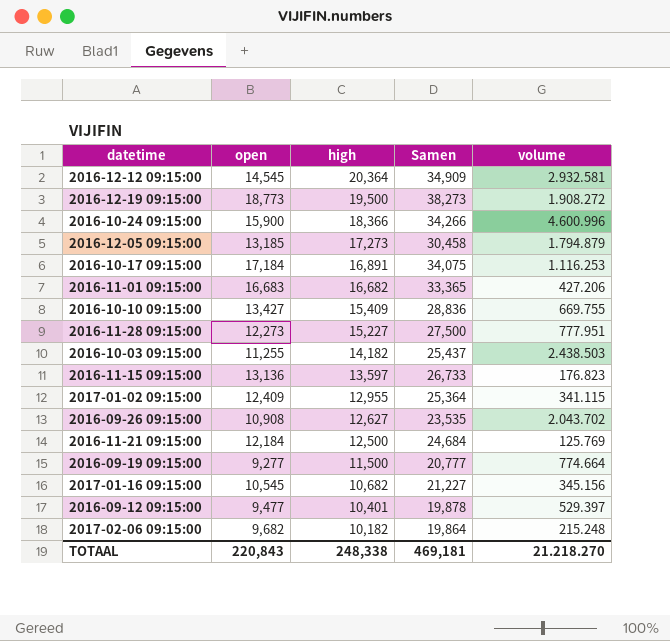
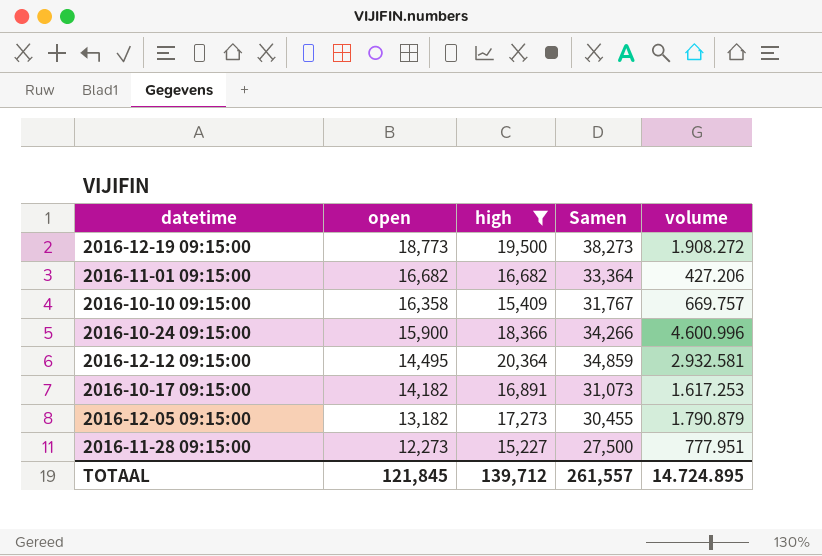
filter: none -> high >= 15,227
row order: high descending -> open descending
2016-11-01 09:15:00 | open: 16,683 -> 16,682
2016-11-01 09:15:00 | Samen: 33,365 -> 33,364
2016-10-10 09:15:00 | open: 13,427 -> 16,358
2016-10-10 09:15:00 | Samen: 28,836 -> 31,767
2016-10-10 09:15:00 | volume: 669.755 -> 669.757
2016-12-12 09:15:00 | open: 14,545 -> 14,495
2016-12-12 09:15:00 | Samen: 34,909 -> 34,859
2016-10-17 09:15:00 | open: 17,184 -> 14,182
2016-10-17 09:15:00 | Samen: 34,075 -> 31,073
2016-10-17 09:15:00 | volume: 1.116.253 -> 1.617.253
2016-12-05 09:15:00 | open: 13,185 -> 13,182
2016-12-05 09:15:00 | Samen: 30,458 -> 30,455
2016-12-05 09:15:00 | volume: 1.794.879 -> 1.790.879
TOTAAL | open: 220,843 -> 121,845
TOTAAL | high: 248,338 -> 139,712
TOTAAL | Samen: 469,181 -> 261,557
TOTAAL | volume: 21.218.270 -> 14.724.895

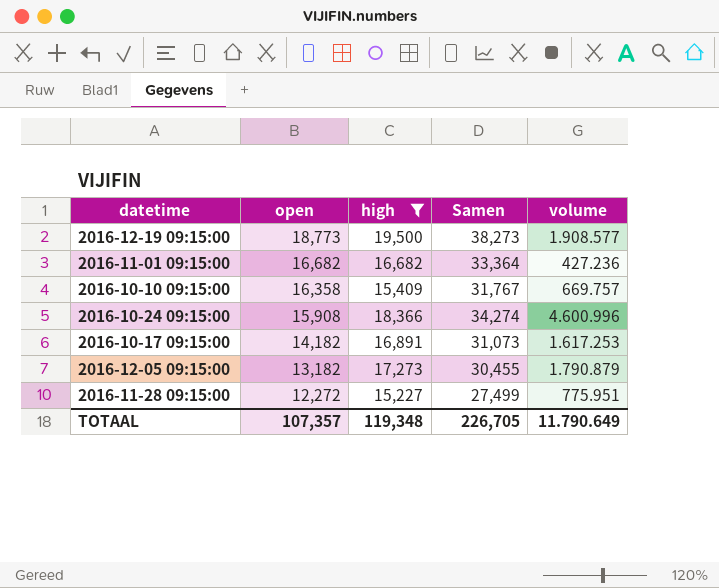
row 2016-12-12 09:15:00: 14,495 | 20,364 | 34,859 | 2.932.581 -> none
2016-12-19 09:15:00 | volume: 1.908.272 -> 1.908.577
2016-11-01 09:15:00 | volume: 427.206 -> 427.236
2016-10-24 09:15:00 | open: 15,900 -> 15,908
2016-10-24 09:15:00 | Samen: 34,266 -> 34,274
2016-11-28 09:15:00 | open: 12,273 -> 12,272
2016-11-28 09:15:00 | Samen: 27,500 -> 27,499
2016-11-28 09:15:00 | volume: 777.951 -> 775.951
TOTAAL | open: 121,845 -> 107,357
TOTAAL | high: 139,712 -> 119,348
TOTAAL | Samen: 261,557 -> 226,705
TOTAAL | volume: 14.724.895 -> 11.790.649

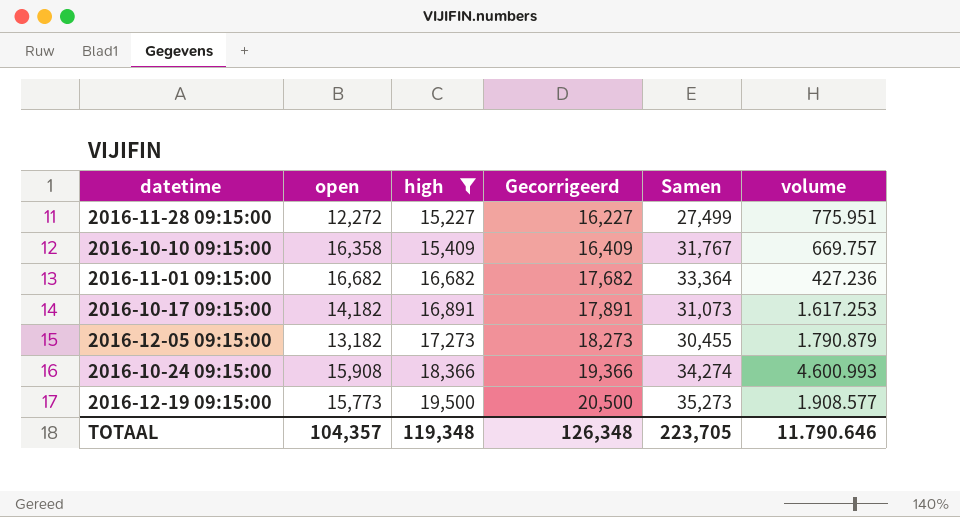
row order: open descending -> high ascending
column Gecorrigeerd | formula: none -> [high] + 1
2016-10-24 09:15:00 | volume: 4.600.996 -> 4.600.993
2016-12-19 09:15:00 | open: 18,773 -> 15,773
2016-12-19 09:15:00 | Samen: 38,273 -> 35,273
TOTAAL | open: 107,357 -> 104,357
TOTAAL | Samen: 226,705 -> 223,705
TOTAAL | volume: 11.790.649 -> 11.790.646

